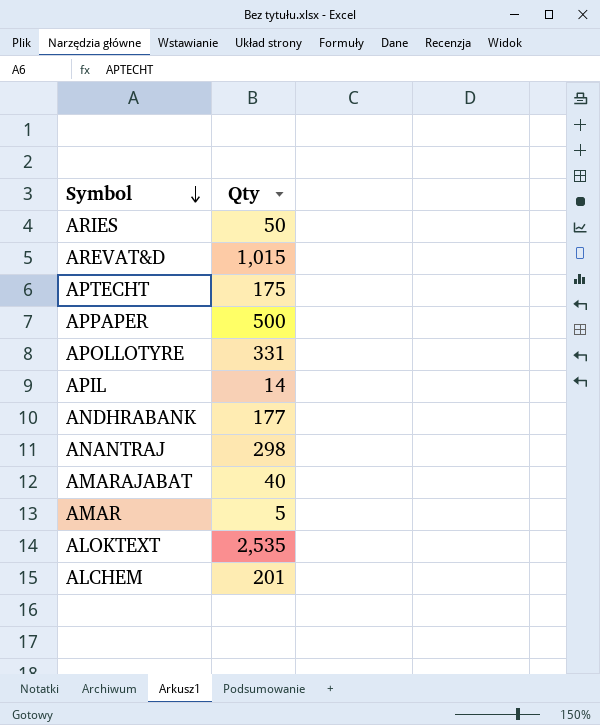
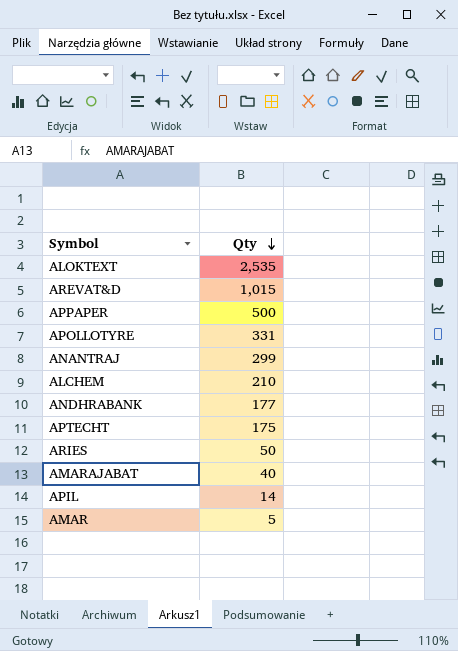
row order: Symbol descending -> Qty descending
ANANTRAJ | Qty: 298 -> 299
ALCHEM | Qty: 201 -> 210

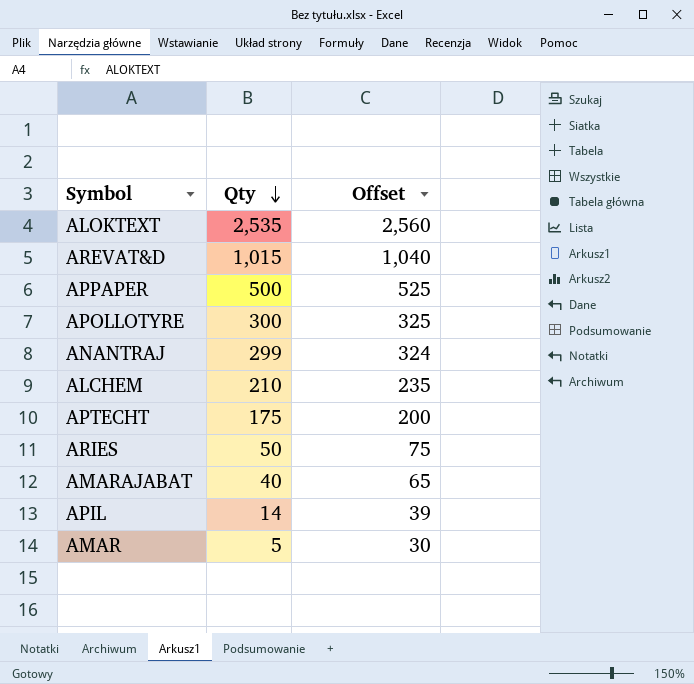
column Offset | formula: none -> [Qty] + 25
row ANDHRABANK: 177 -> none
APOLLOTYRE | Qty: 331 -> 300

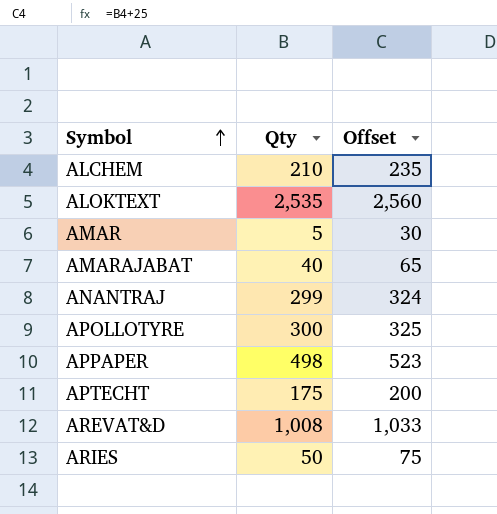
row order: Qty descending -> Symbol ascending
row APIL: 14 | 39 -> none
APPAPER | Qty: 500 -> 498
APPAPER | Offset: 525 -> 523
AREVAT&D | Qty: 1,015 -> 1,008
AREVAT&D | Offset: 1,040 -> 1,033

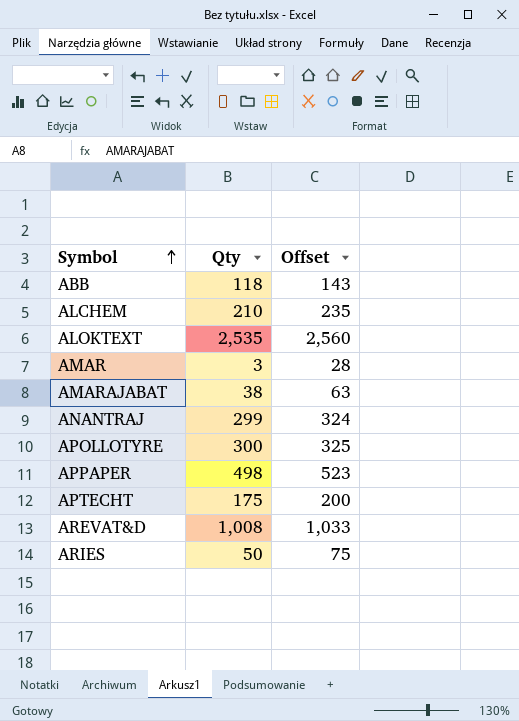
row ABB: none -> 118 | 143
AMAR | Qty: 5 -> 3
AMAR | Offset: 30 -> 28
AMARAJABAT | Qty: 40 -> 38
AMARAJABAT | Offset: 65 -> 63

